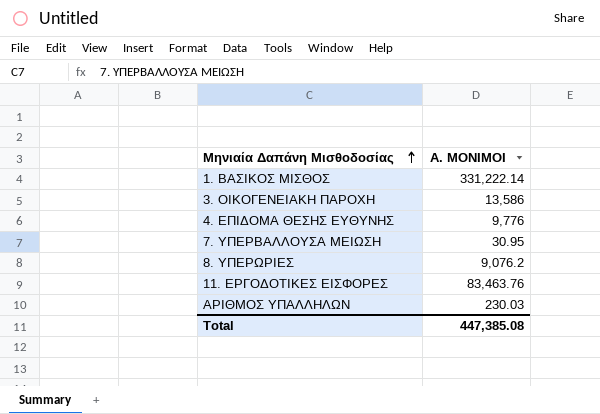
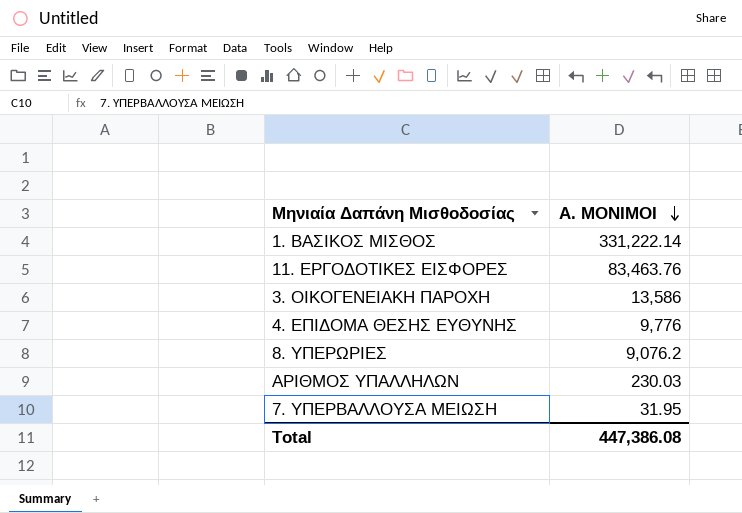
row order: Μηνιαία Δαπάνη Μισθοδοσίας ascending -> Α. ΜΟΝΙΜΟΙ descending
7. ΥΠΕΡΒΑΛΛΟΥΣΑ ΜΕΙΩΣΗ | Α. ΜΟΝΙΜΟΙ: 30.95 -> 31.95
Total | Α. ΜΟΝΙΜΟΙ: 447,385.08 -> 447,386.08

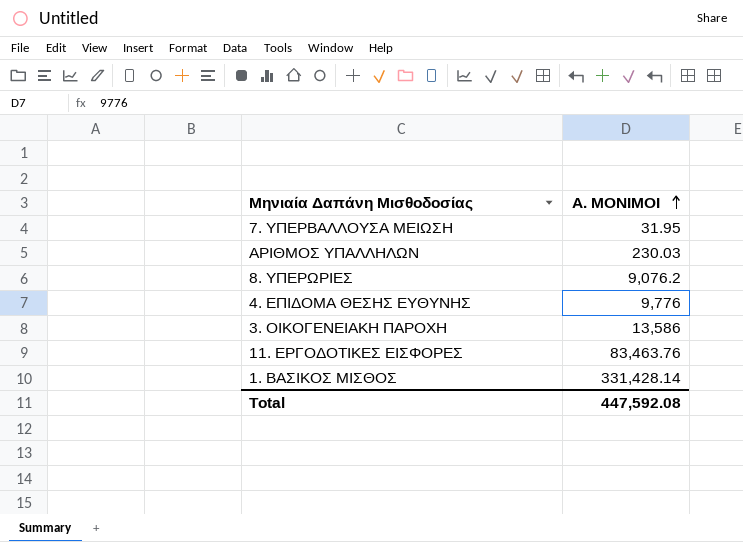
row order: Α. ΜΟΝΙΜΟΙ descending -> Α. ΜΟΝΙΜΟΙ ascending
1. ΒΑΣΙΚΟΣ ΜΙΣΘΟΣ | Α. ΜΟΝΙΜΟΙ: 331,222.14 -> 331,428.14
Total | Α. ΜΟΝΙΜΟΙ: 447,386.08 -> 447,592.08

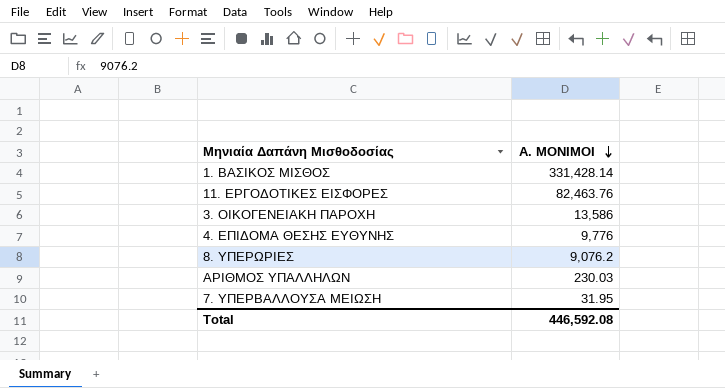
row order: Α. ΜΟΝΙΜΟΙ ascending -> Α. ΜΟΝΙΜΟΙ descending
11. ΕΡΓΟΔΟΤΙΚΕΣ ΕΙΣΦΟΡΕΣ | Α. ΜΟΝΙΜΟΙ: 83,463.76 -> 82,463.76
Total | Α. ΜΟΝΙΜΟΙ: 447,592.08 -> 446,592.08

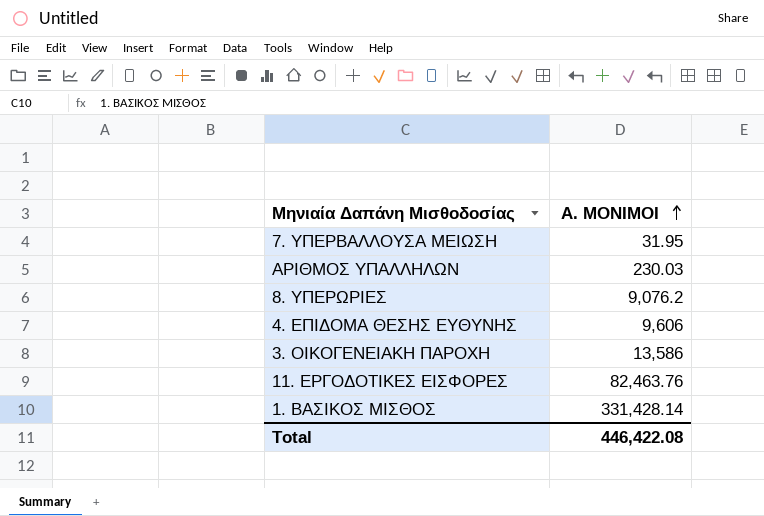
row order: Α. ΜΟΝΙΜΟΙ descending -> Α. ΜΟΝΙΜΟΙ ascending
4. ΕΠΙΔΟΜΑ ΘΕΣΗΣ ΕΥΘΥΝΗΣ | Α. ΜΟΝΙΜΟΙ: 9,776 -> 9,606
Total | Α. ΜΟΝΙΜΟΙ: 446,592.08 -> 446,422.08

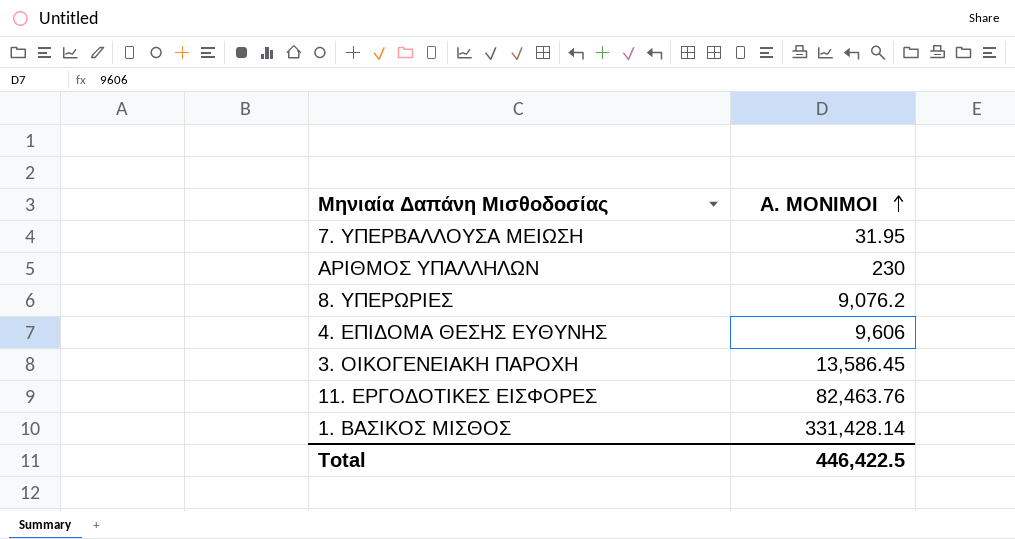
ΑΡΙΘΜΟΣ ΥΠΑΛΛΗΛΩΝ | Α. ΜΟΝΙΜΟΙ: 230.03 -> 230
3. ΟΙΚΟΓΕΝΕΙΑΚΗ ΠΑΡΟΧΗ | Α. ΜΟΝΙΜΟΙ: 13,586 -> 13,586.45
Total | Α. ΜΟΝΙΜΟΙ: 446,422.08 -> 446,422.5

